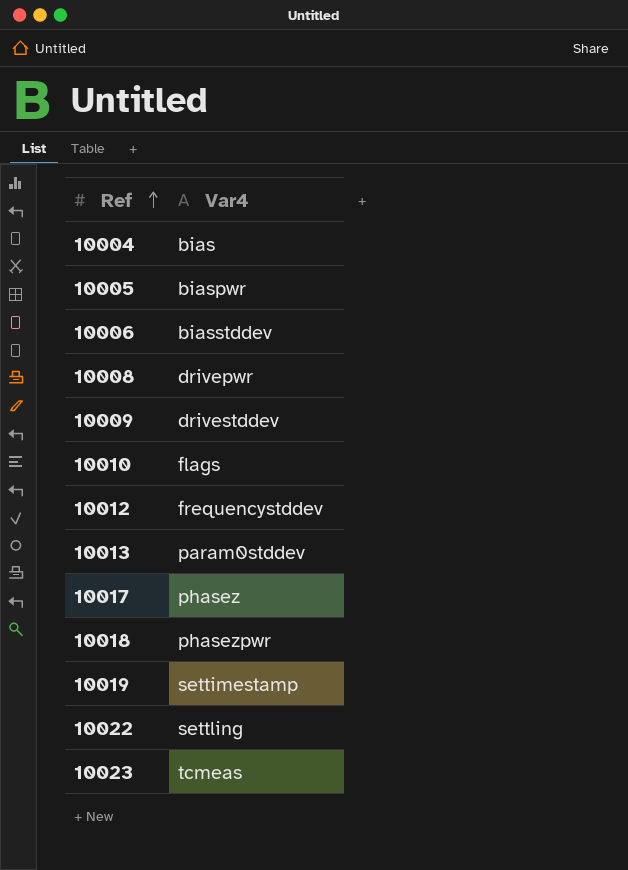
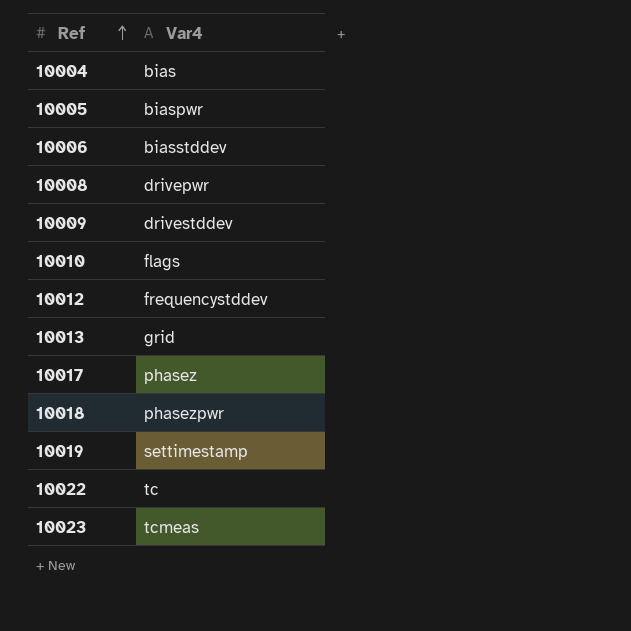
10013 | Var4: param0stddev -> grid
10022 | Var4: settling -> tc

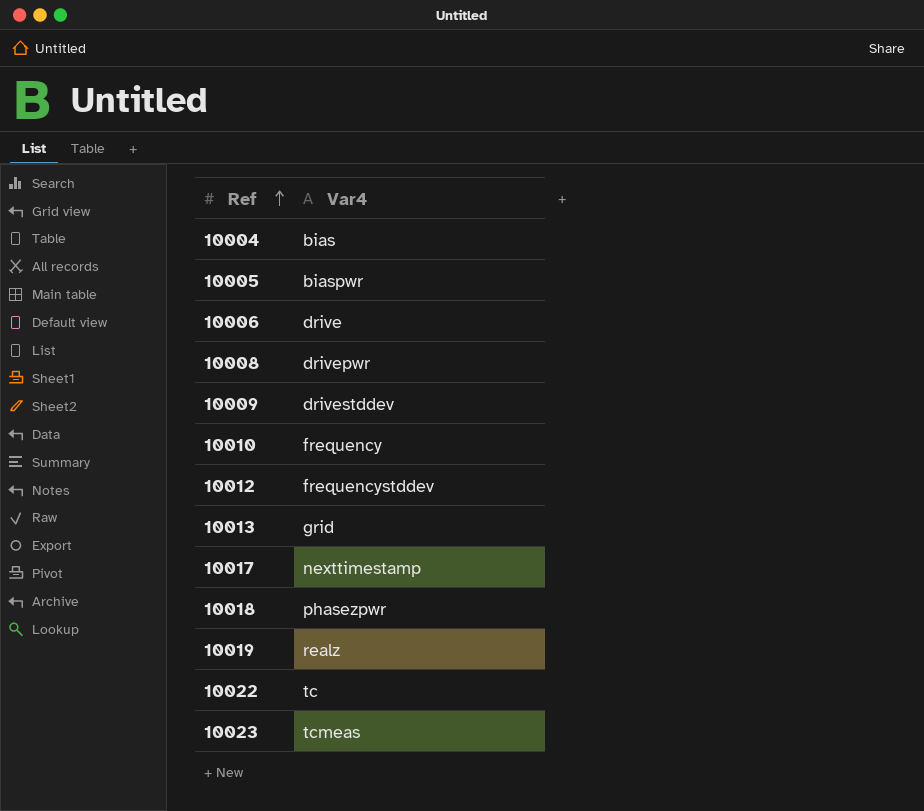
10006 | Var4: biasstddev -> drive
10010 | Var4: flags -> frequency
10017 | Var4: phasez -> nexttimestamp
10019 | Var4: settimestamp -> realz

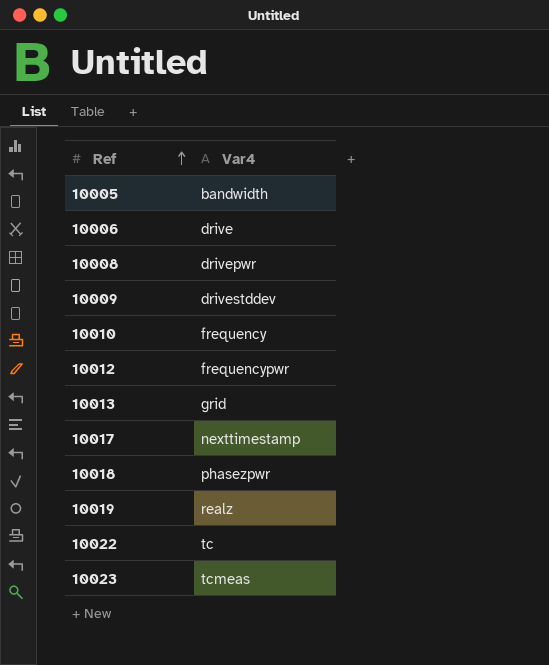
row 10004: bias -> none
10005 | Var4: biaspwr -> bandwidth
10012 | Var4: frequencystddev -> frequencypwr

